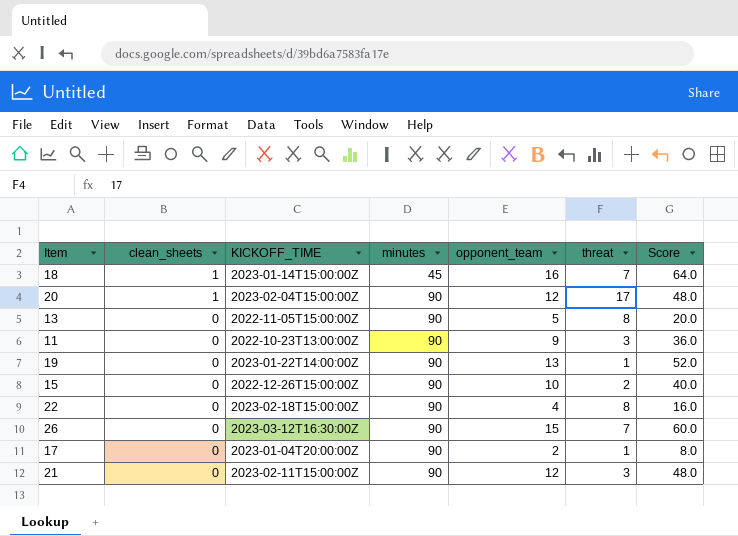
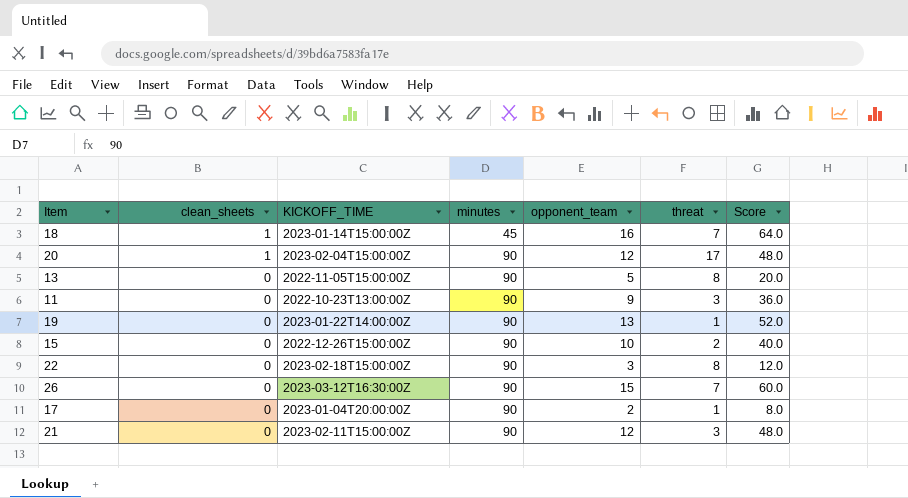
22 | opponent_team: 4 -> 3
22 | Score: 16.0 -> 12.0

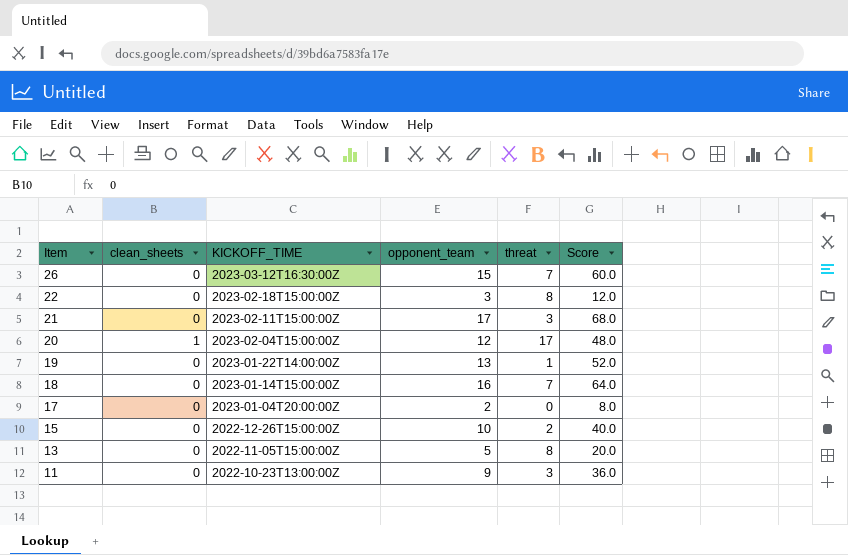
row order: clean_sheets descending -> Item descending
column minutes | position: 4 -> none
21 | opponent_team: 12 -> 17
21 | Score: 48.0 -> 68.0
18 | clean_sheets: 1 -> 0
17 | threat: 1 -> 0

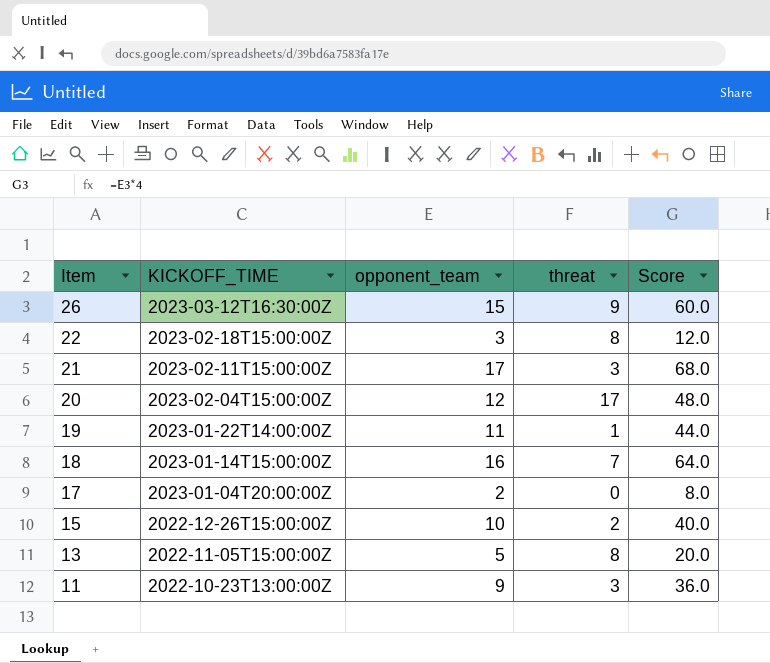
column clean_sheets | position: 2 -> none
26 | threat: 7 -> 9
19 | opponent_team: 13 -> 11
19 | Score: 52.0 -> 44.0

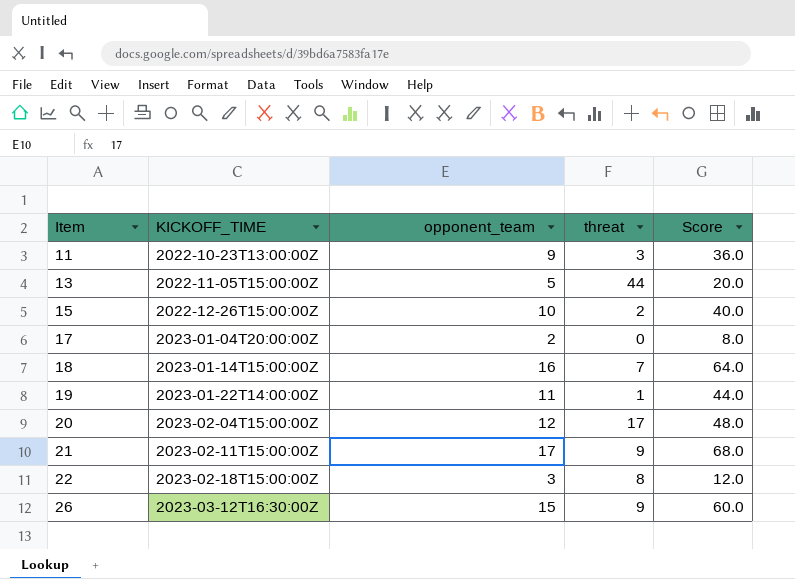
row order: Item descending -> Item ascending
13 | threat: 8 -> 44
21 | threat: 3 -> 9

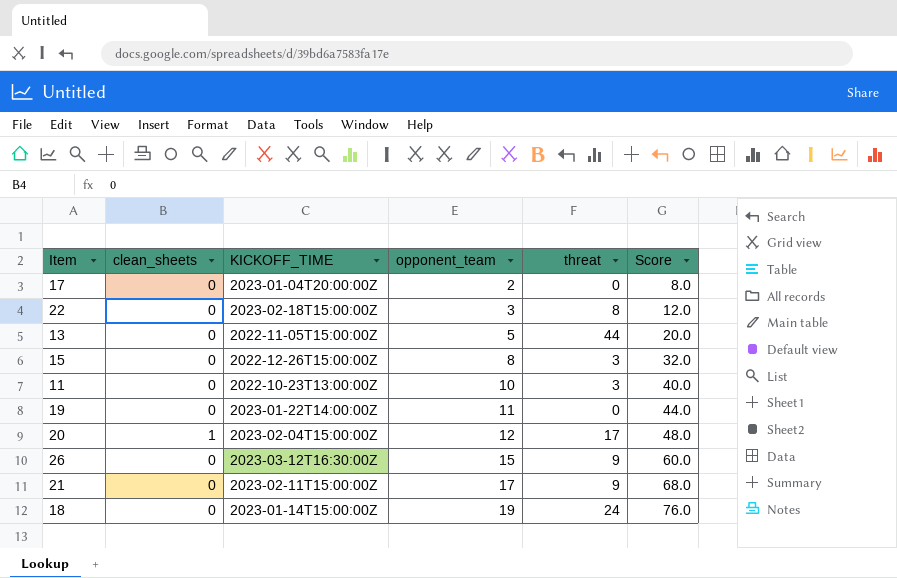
row order: Item ascending -> opponent_team ascending
column clean_sheets | position: none -> 2
15 | opponent_team: 10 -> 8
15 | threat: 2 -> 3
15 | Score: 40.0 -> 32.0
11 | opponent_team: 9 -> 10
11 | Score: 36.0 -> 40.0
19 | threat: 1 -> 0
18 | opponent_team: 16 -> 19
18 | threat: 7 -> 24
18 | Score: 64.0 -> 76.0

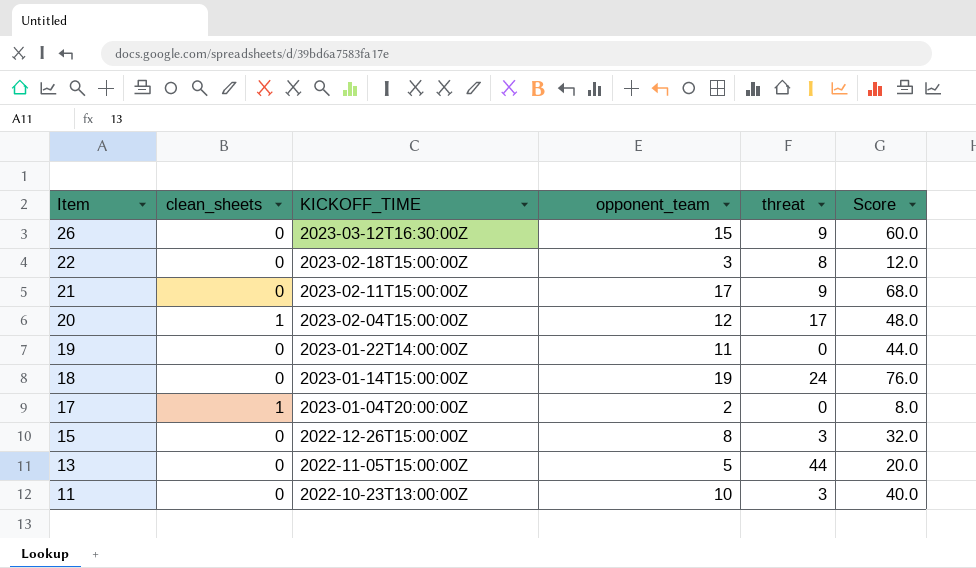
row order: opponent_team ascending -> Item descending
17 | clean_sheets: 0 -> 1

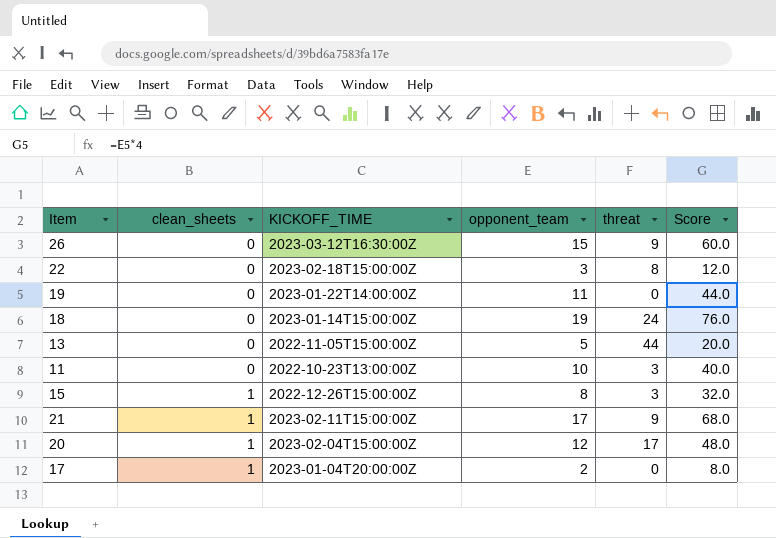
row order: Item descending -> clean_sheets ascending
15 | clean_sheets: 0 -> 1
21 | clean_sheets: 0 -> 1

